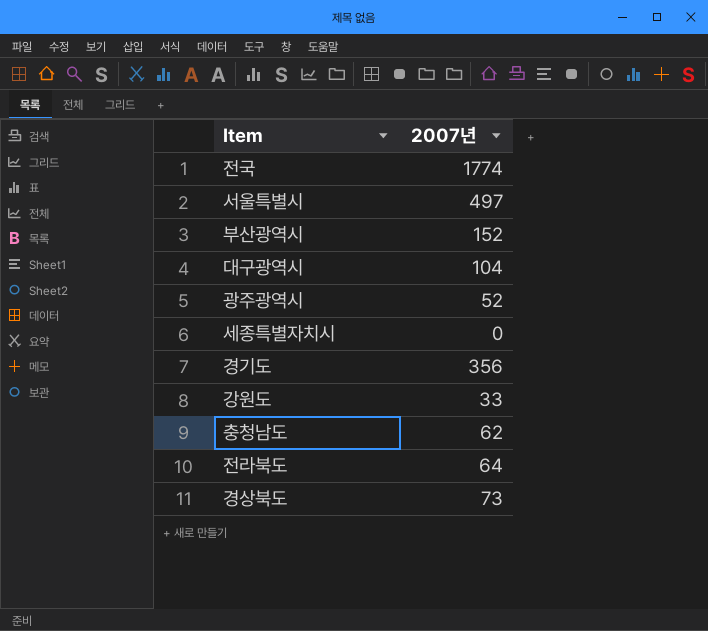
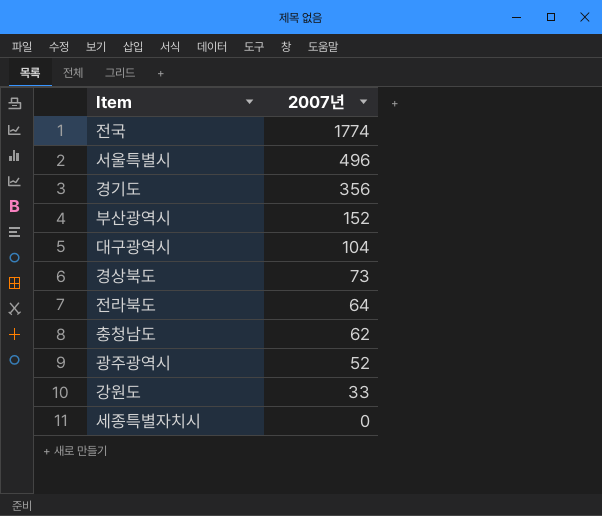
row order: none -> 2007년 descending
서울특별시 | 2007년: 497 -> 496

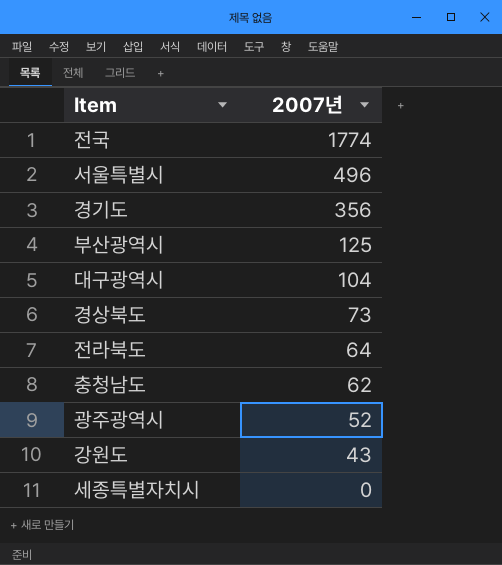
부산광역시 | 2007년: 152 -> 125
강원도 | 2007년: 33 -> 43

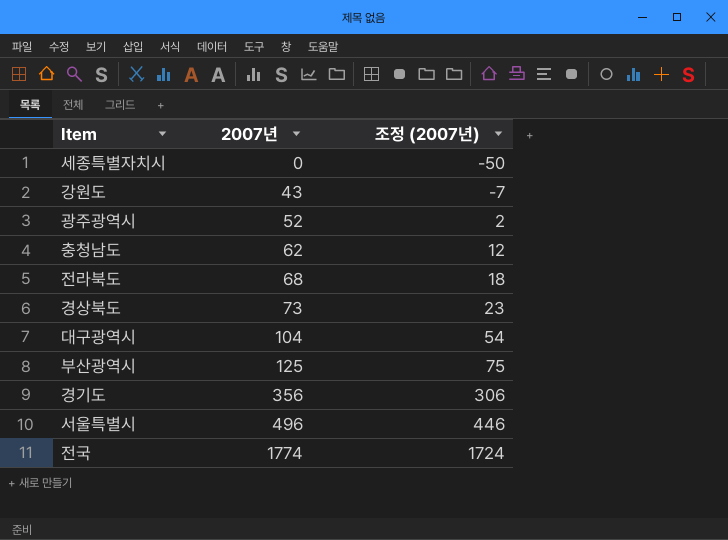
row order: 2007년 descending -> 2007년 ascending
column 조정 (2007년) | formula: none -> [2007년] - 50
전라북도 | 2007년: 64 -> 68

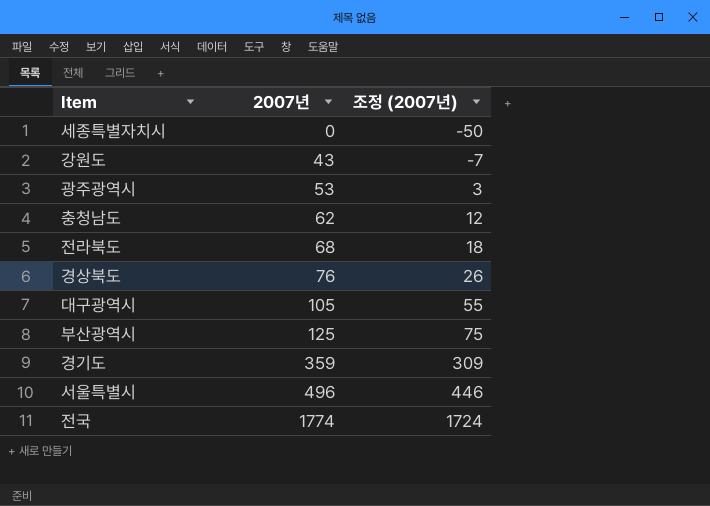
광주광역시 | 2007년: 52 -> 53
광주광역시 | 조정 (2007년): 2 -> 3
경상북도 | 2007년: 73 -> 76
경상북도 | 조정 (2007년): 23 -> 26
대구광역시 | 2007년: 104 -> 105
대구광역시 | 조정 (2007년): 54 -> 55
경기도 | 2007년: 356 -> 359
경기도 | 조정 (2007년): 306 -> 309

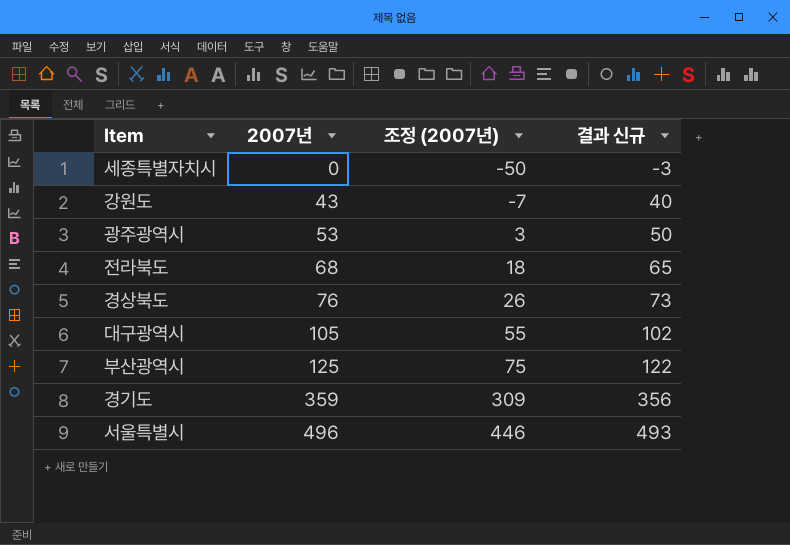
column 결과 신규 | formula: none -> [2007년] - 3
row 충청남도: 62 | 12 -> none
row 전국: 1774 | 1724 -> none

